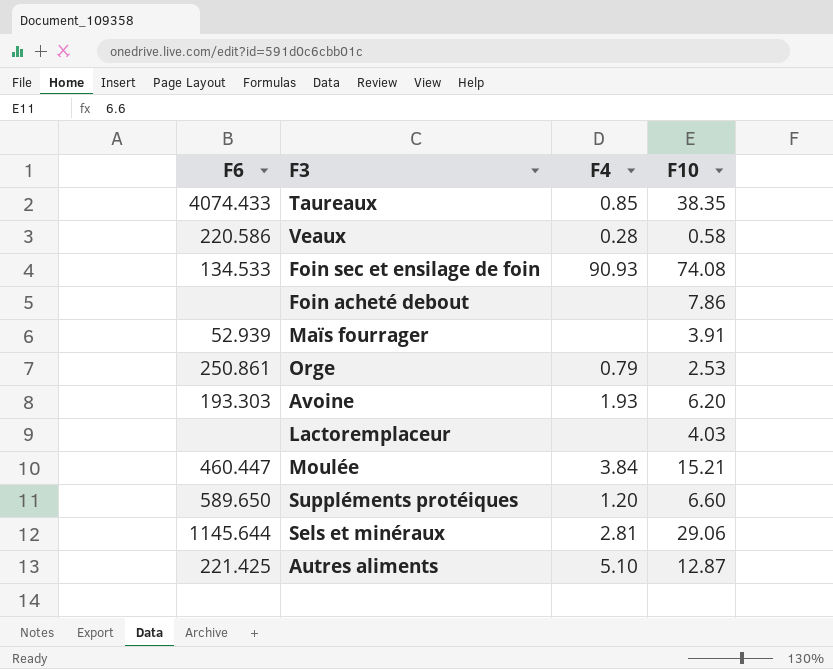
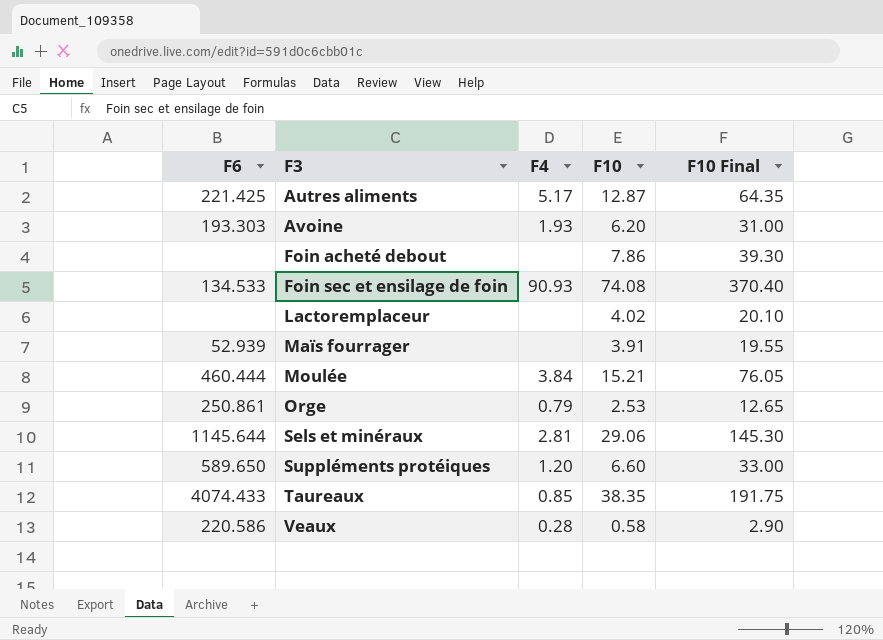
row order: none -> F3 ascending
column F10 Final | formula: none -> [F10] * 5
Autres aliments | F4: 5.10 -> 5.17
Lactoremplaceur | F10: 4.03 -> 4.02
Moulée | F6: 460.447 -> 460.444

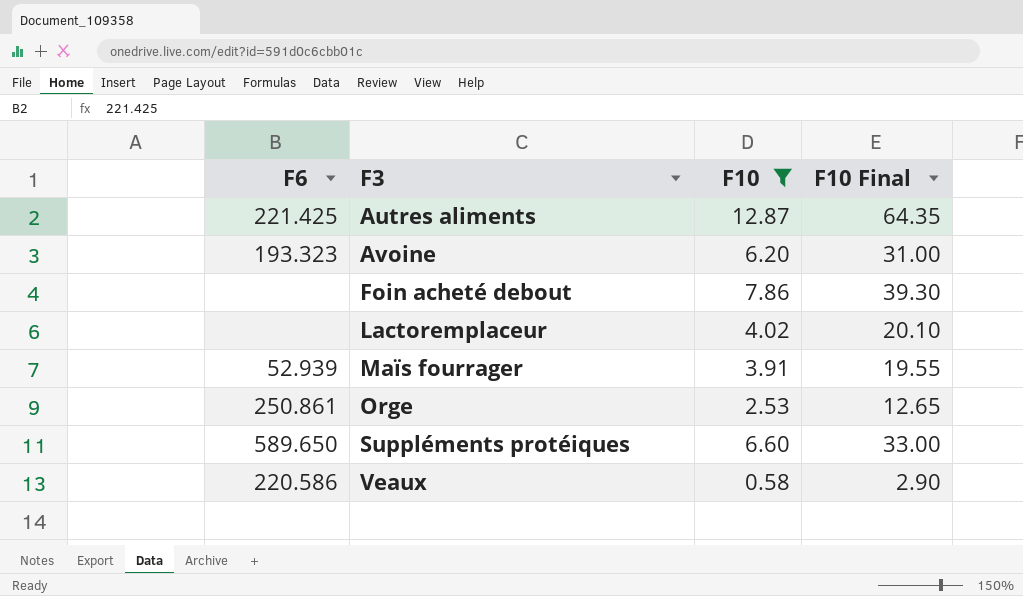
filter: none -> F10 <= 12.87
column F4 | position: 3 -> none
Avoine | F6: 193.303 -> 193.323

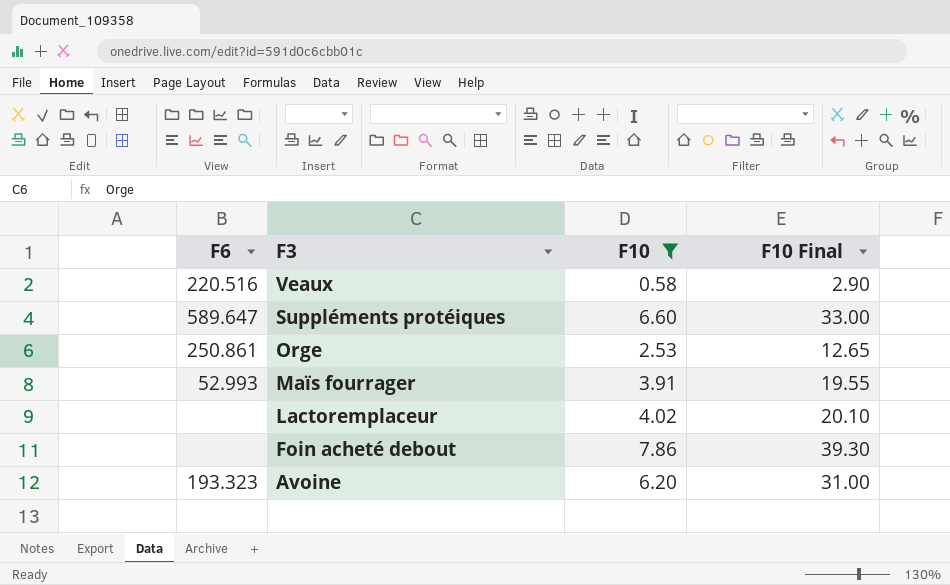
row order: F3 ascending -> F3 descending
row Autres aliments: 221.425 | 12.87 | 64.35 -> none
Veaux | F6: 220.586 -> 220.516
Suppléments protéiques | F6: 589.650 -> 589.647
Maïs fourrager | F6: 52.939 -> 52.993

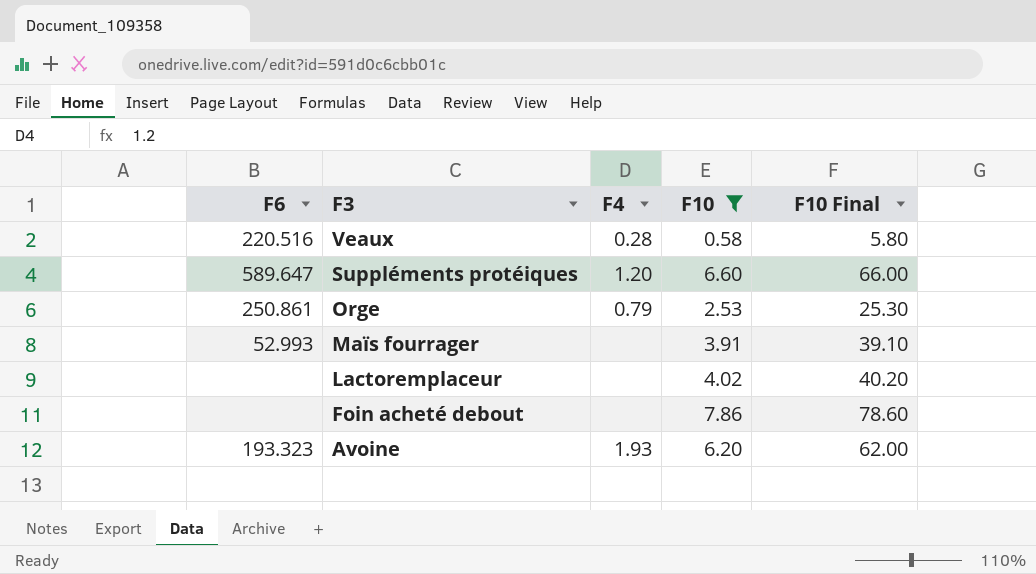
column F4 | position: none -> 3
column F10 Final | formula: [F10] * 5 -> [F10] * 10

